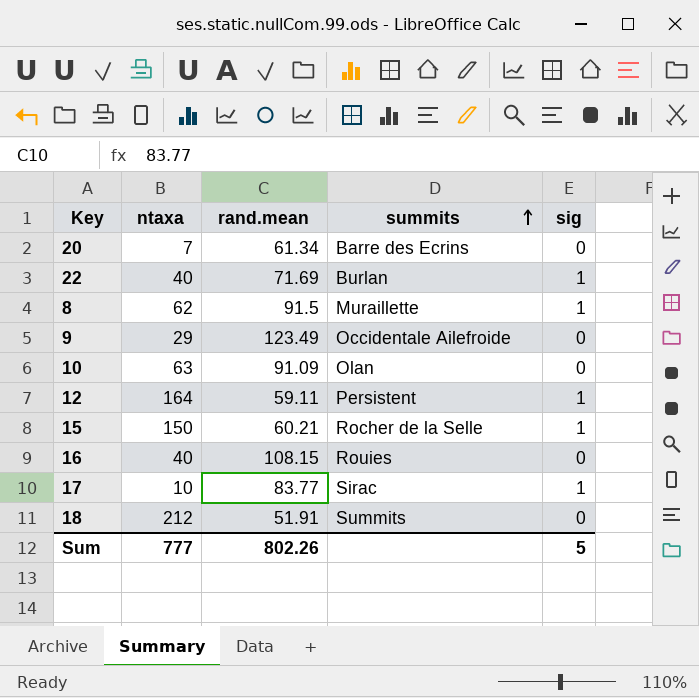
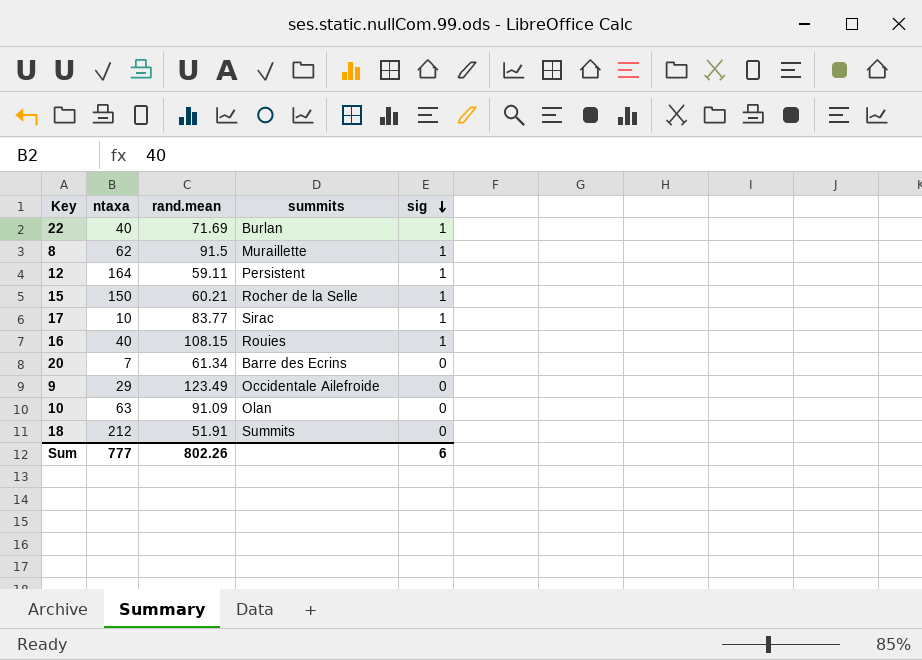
row order: summits ascending -> sig descending
16 | sig: 0 -> 1
Sum | sig: 5 -> 6

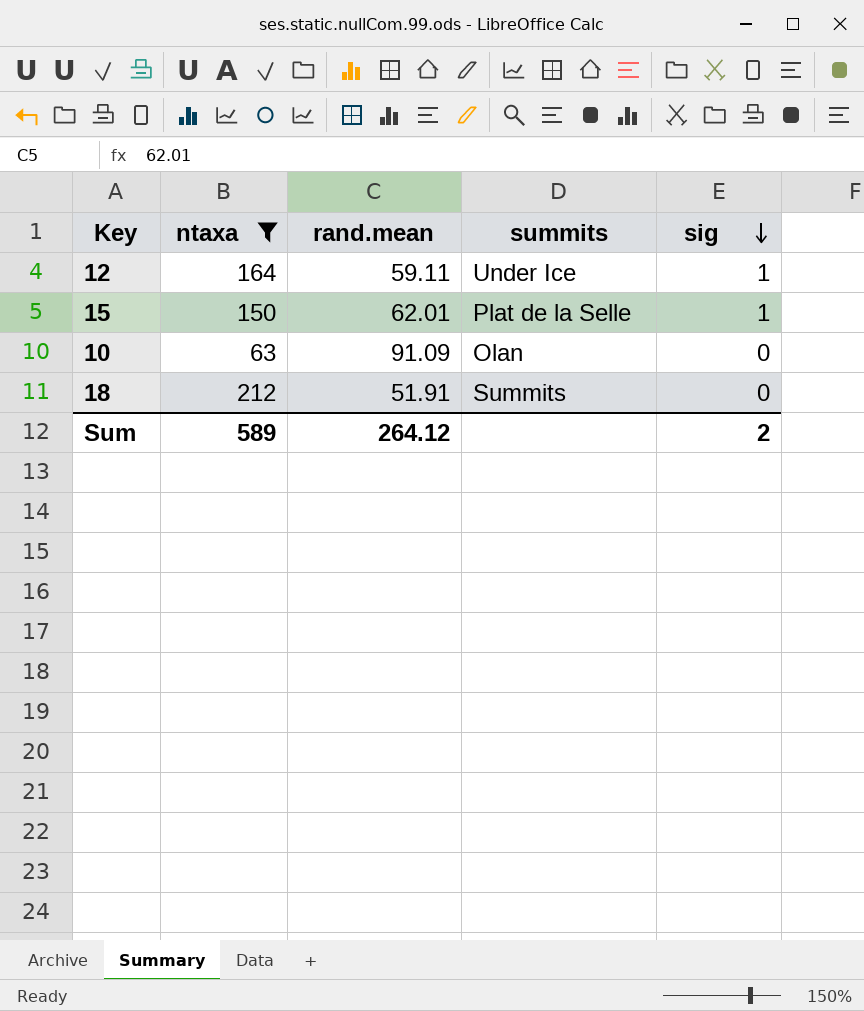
filter: none -> ntaxa >= 63
12 | summits: Persistent -> Under Ice
15 | rand.mean: 60.21 -> 62.01
15 | summits: Rocher de la Selle -> Plat de la Selle
Sum | ntaxa: 777 -> 589
Sum | rand.mean: 802.26 -> 264.12
Sum | sig: 6 -> 2

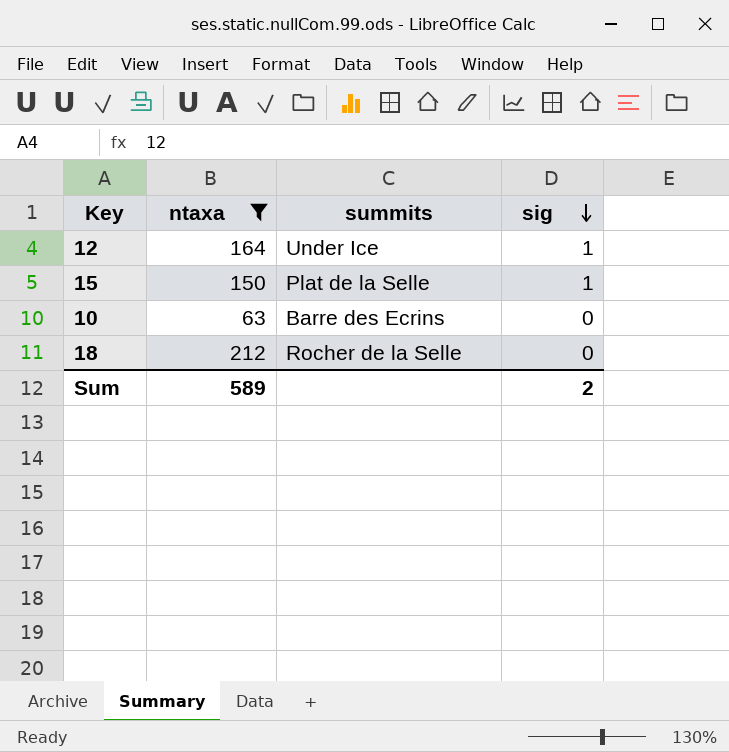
column rand.mean | position: 3 -> none
10 | summits: Olan -> Barre des Ecrins
18 | summits: Summits -> Rocher de la Selle

